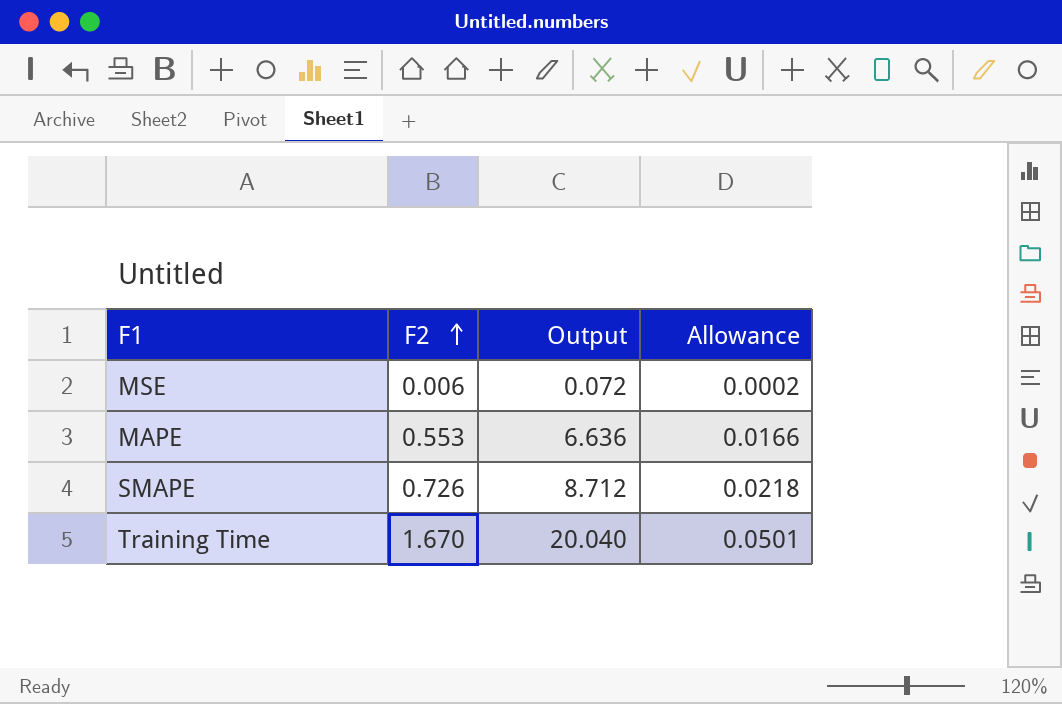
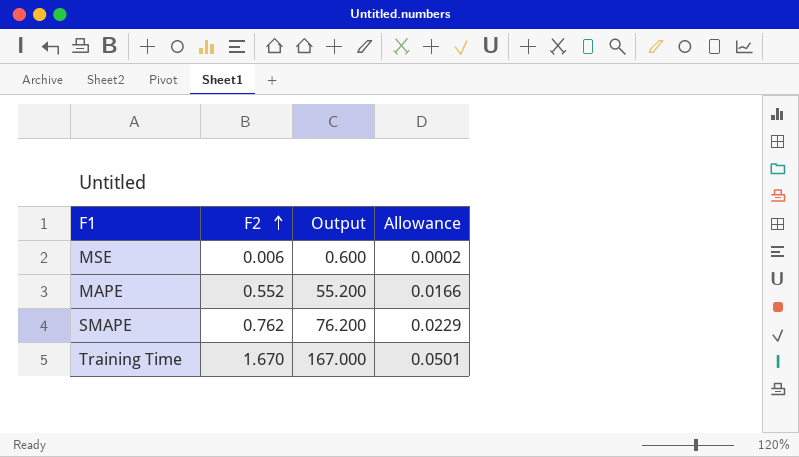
column Output | formula: [F2] * 12 -> [F2] * 100
MAPE | F2: 0.553 -> 0.552
SMAPE | F2: 0.726 -> 0.762
SMAPE | Allowance: 0.0218 -> 0.0229

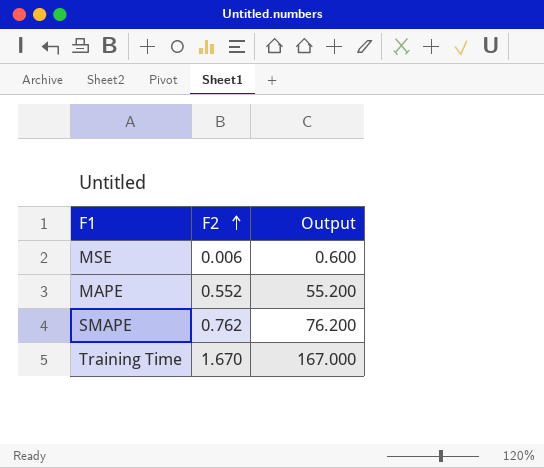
column Allowance | formula: [F2] * 0.03 -> none

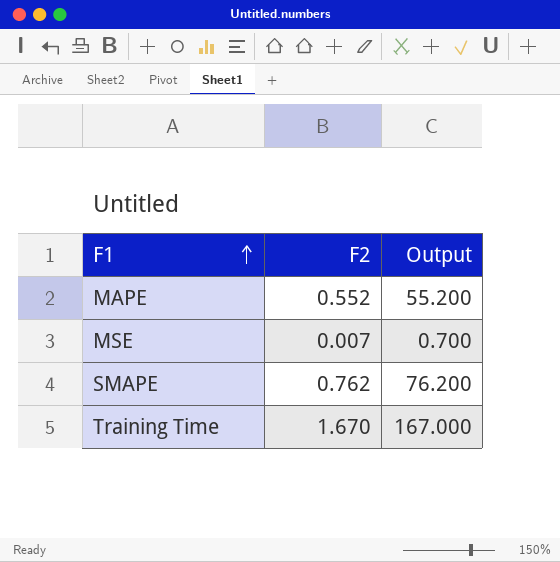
row order: F2 ascending -> F1 ascending
MSE | F2: 0.006 -> 0.007
MSE | Output: 0.600 -> 0.700

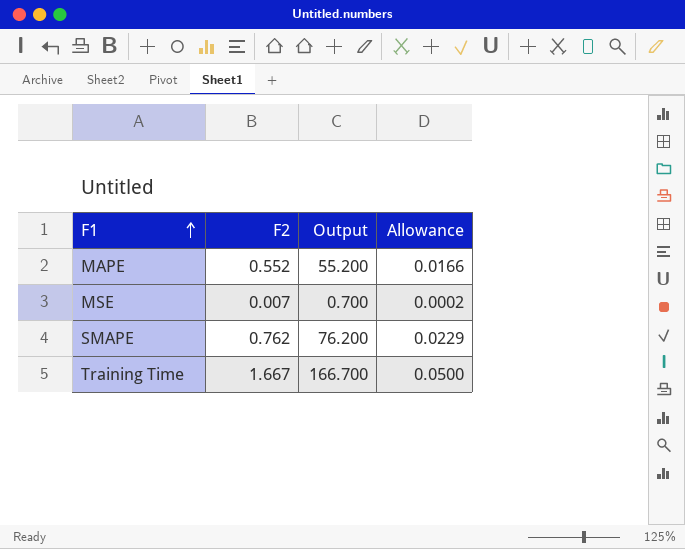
column Allowance | formula: none -> [F2] * 0.03
Training Time | F2: 1.670 -> 1.667
Training Time | Output: 167.000 -> 166.700

